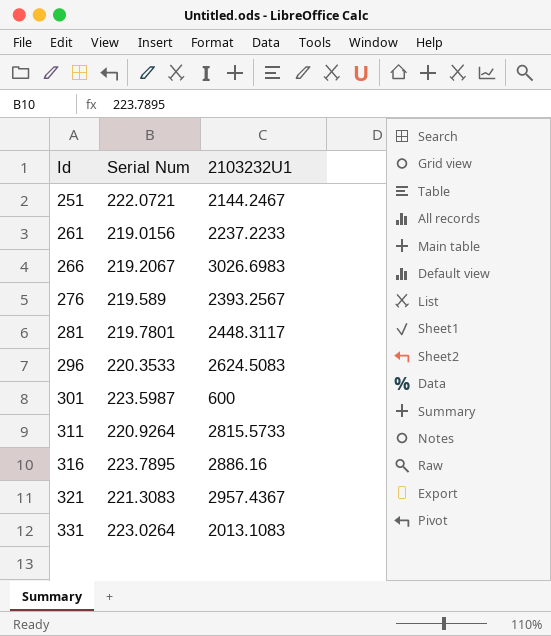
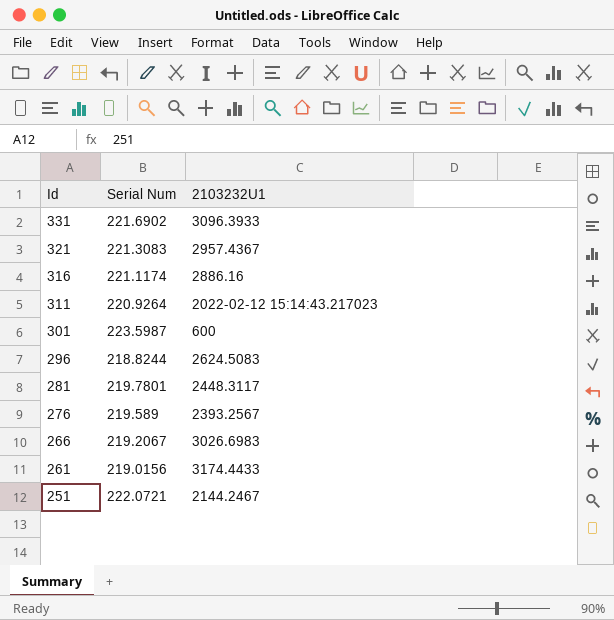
row order: Id ascending -> Id descending
331 | Serial Num: 223.0264 -> 221.6902
331 | 2103232U1: 2013.1083 -> 3096.3933
316 | Serial Num: 223.7895 -> 221.1174
311 | 2103232U1: 2815.5733 -> 2022-02-12 15:14:43.217023
296 | Serial Num: 220.3533 -> 218.8244
261 | 2103232U1: 2237.2233 -> 3174.4433

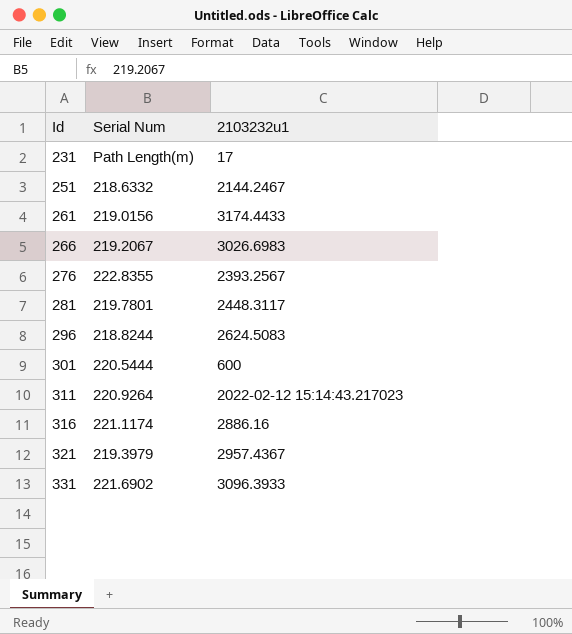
row order: Id descending -> Id ascending
column name: 2103232U1 -> 2103232u1
row 231: none -> Path Length(m) | 17
251 | Serial Num: 222.0721 -> 218.6332
276 | Serial Num: 219.589 -> 222.8355
301 | Serial Num: 223.5987 -> 220.5444
321 | Serial Num: 221.3083 -> 219.3979

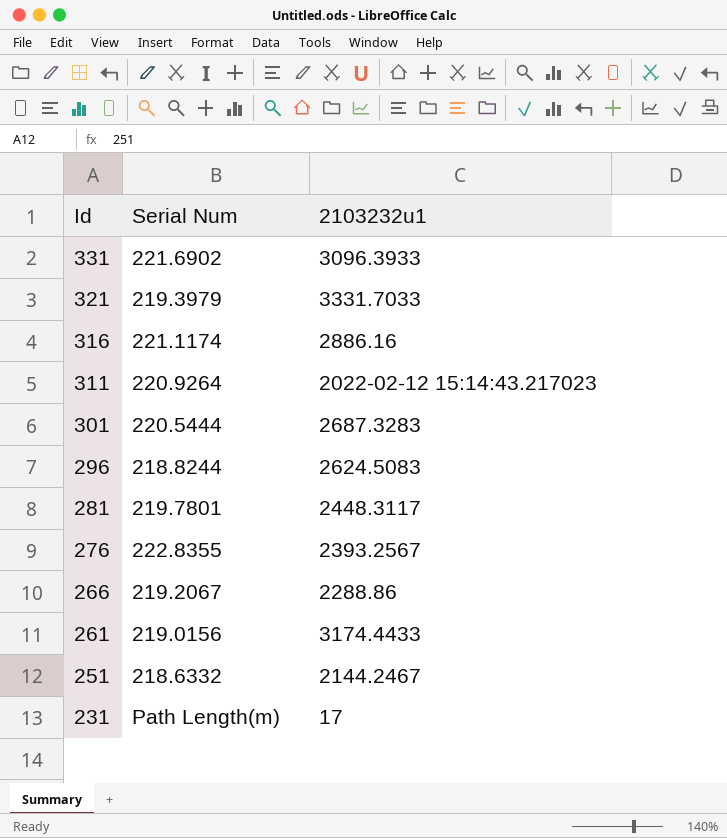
row order: Id ascending -> Id descending
321 | 2103232u1: 2957.4367 -> 3331.7033
301 | 2103232u1: 600 -> 2687.3283
266 | 2103232u1: 3026.6983 -> 2288.86

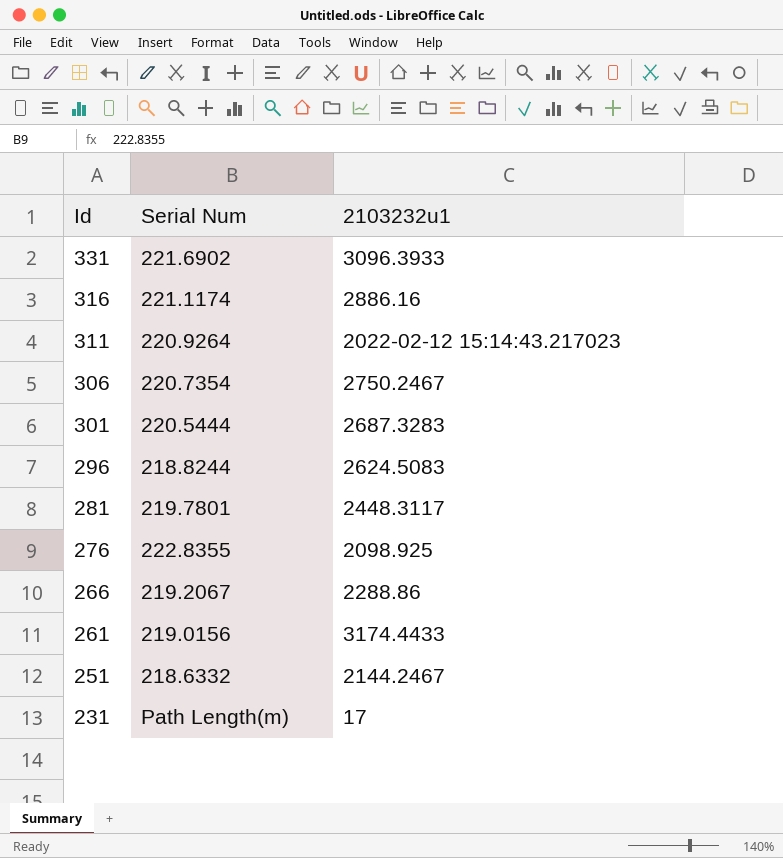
row 321: 219.3979 | 3331.7033 -> none
row 306: none -> 220.7354 | 2750.2467
276 | 2103232u1: 2393.2567 -> 2098.925

